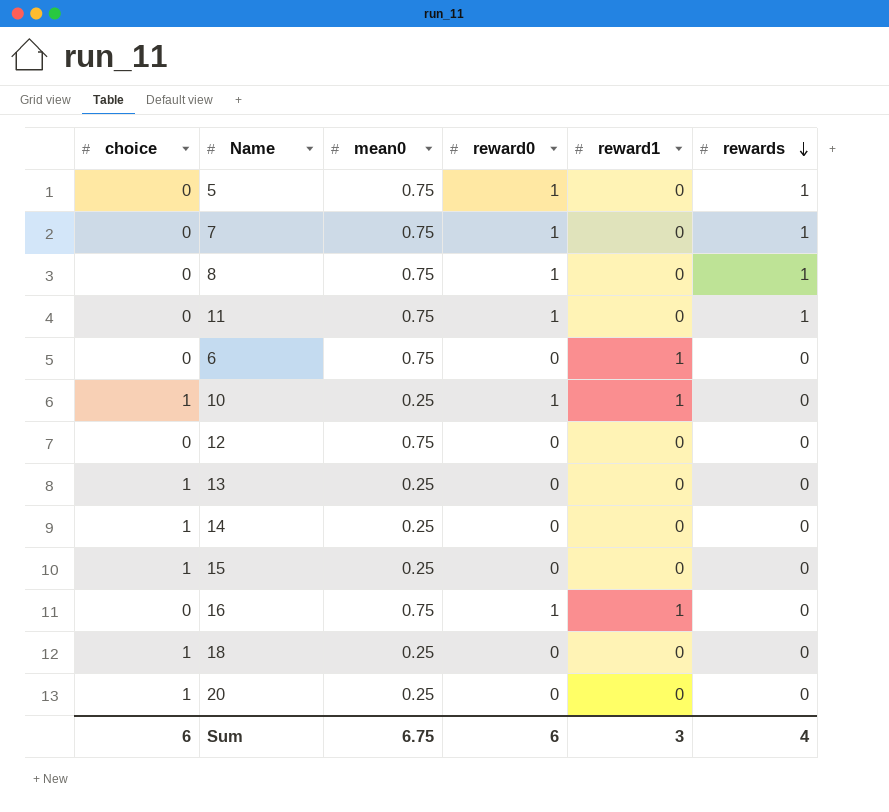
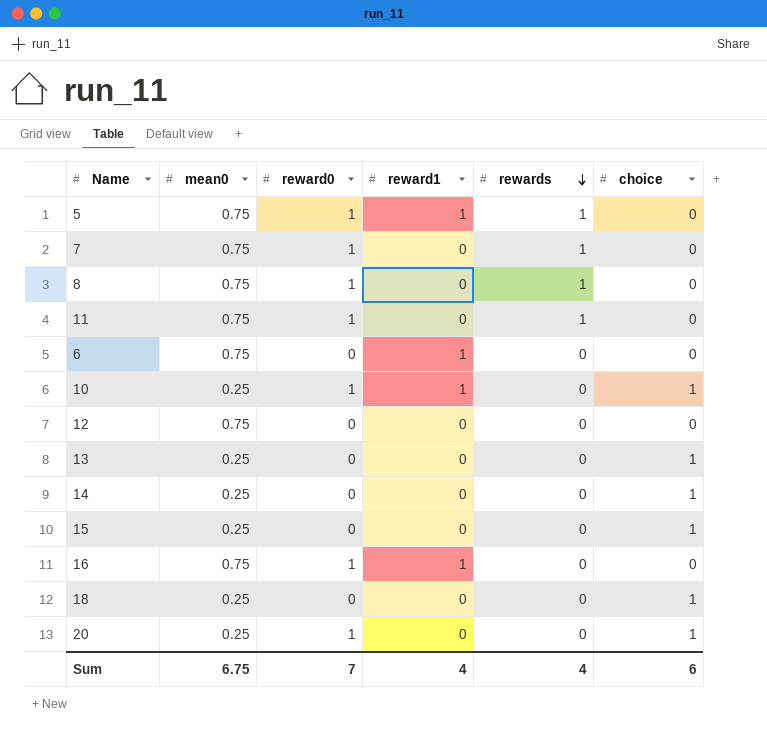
column choice | position: 1 -> 6
5 | reward1: 0 -> 1
20 | reward0: 0 -> 1
Sum | reward0: 6 -> 7
Sum | reward1: 3 -> 4

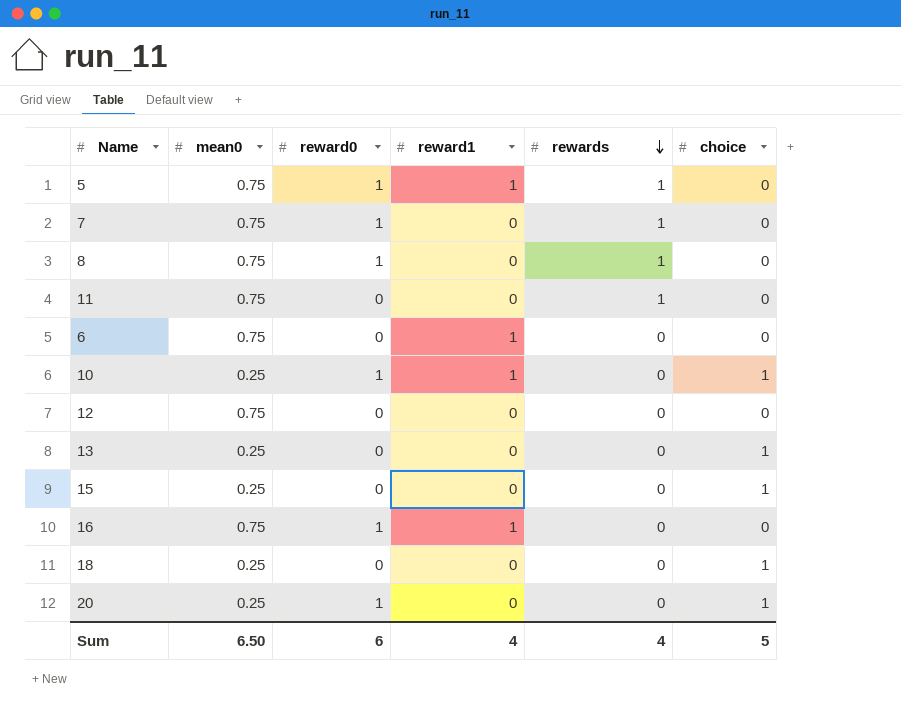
row 14: 0.25 | 0 | 0 | 0 | 1 -> none
11 | reward0: 1 -> 0
Sum | mean0: 6.75 -> 6.50
Sum | reward0: 7 -> 6
Sum | choice: 6 -> 5

